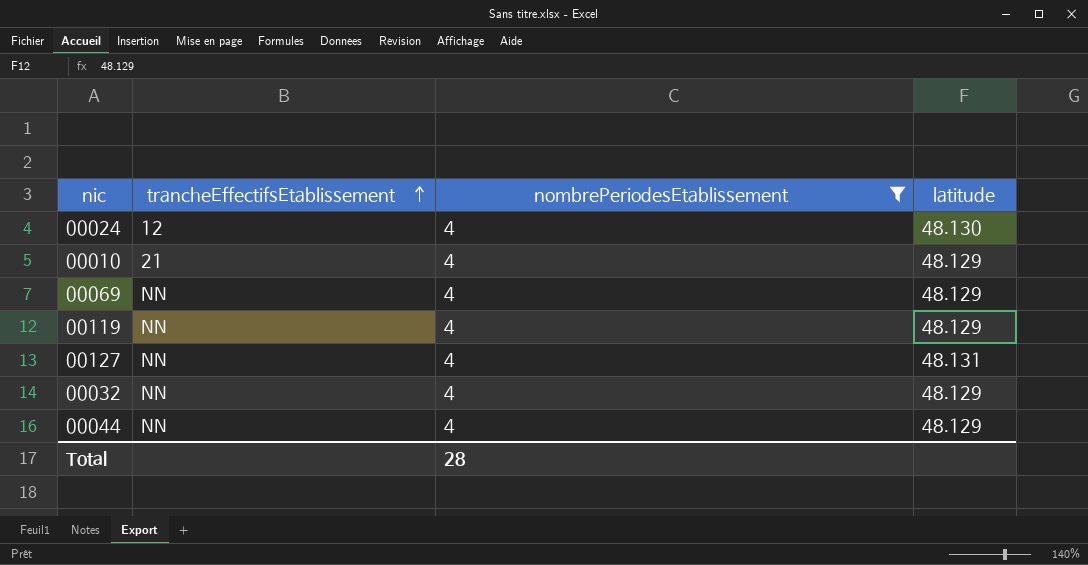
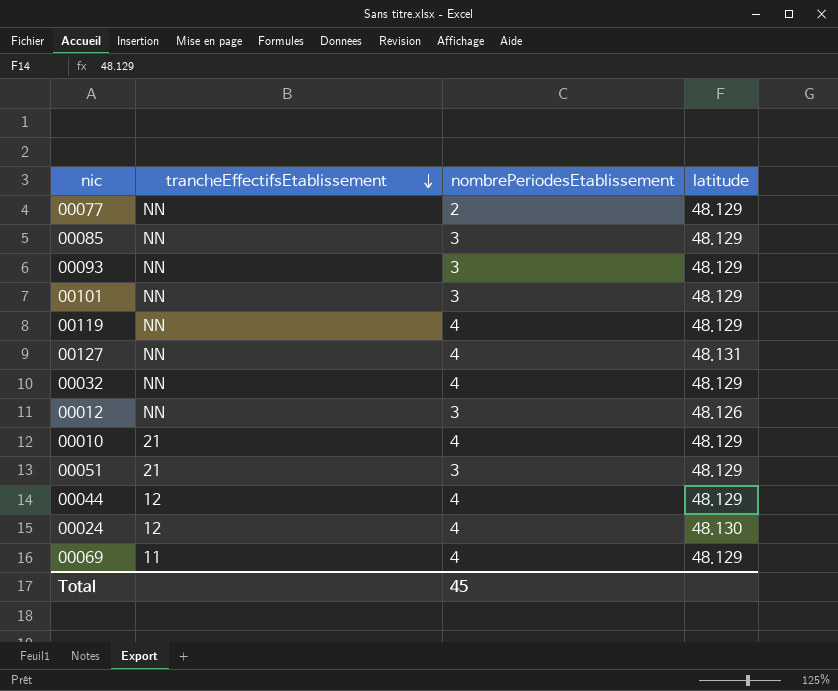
filter: nombrePeriodesEtablissement = 4 -> none
row order: trancheEffectifsEtablissement ascending -> trancheEffectifsEtablissement descending
00044 | trancheEffectifsEtablissement: NN -> 12
00069 | trancheEffectifsEtablissement: NN -> 11
Total | nombrePeriodesEtablissement: 28 -> 45

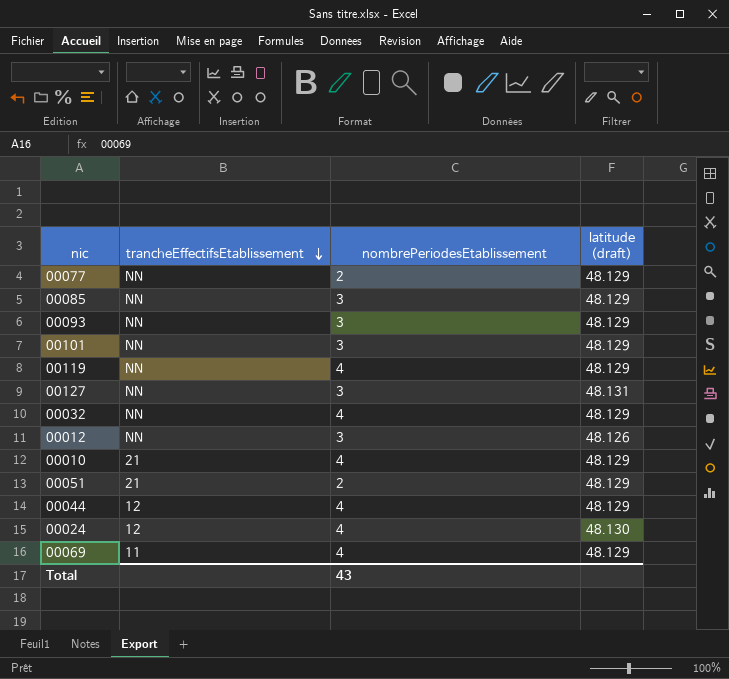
column name: latitude -> latitude (draft)
00127 | nombrePeriodesEtablissement: 4 -> 3
00051 | nombrePeriodesEtablissement: 3 -> 2
Total | nombrePeriodesEtablissement: 45 -> 43

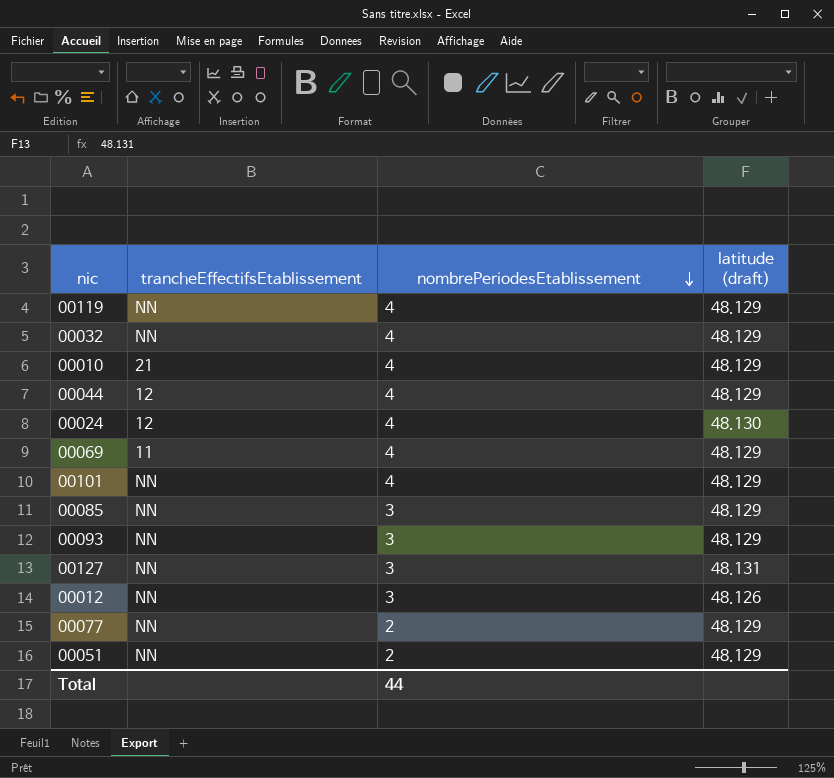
row order: trancheEffectifsEtablissement descending -> nombrePeriodesEtablissement descending
00101 | nombrePeriodesEtablissement: 3 -> 4
00051 | trancheEffectifsEtablissement: 21 -> NN
Total | nombrePeriodesEtablissement: 43 -> 44

